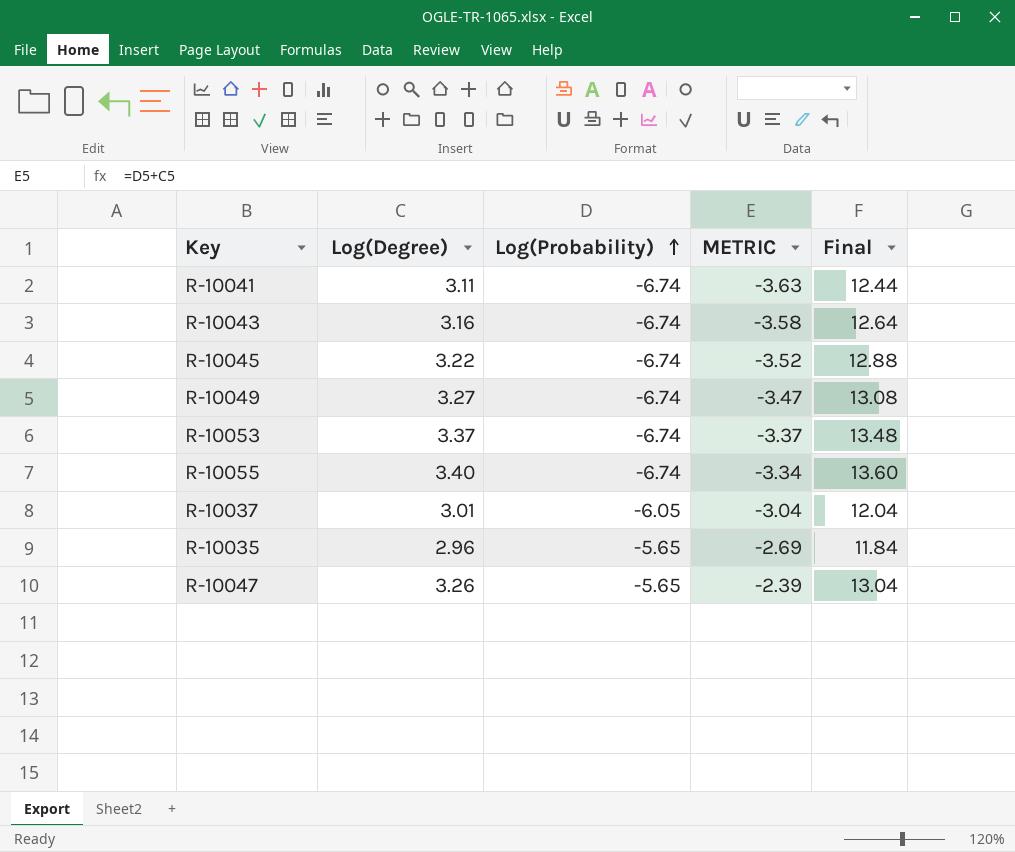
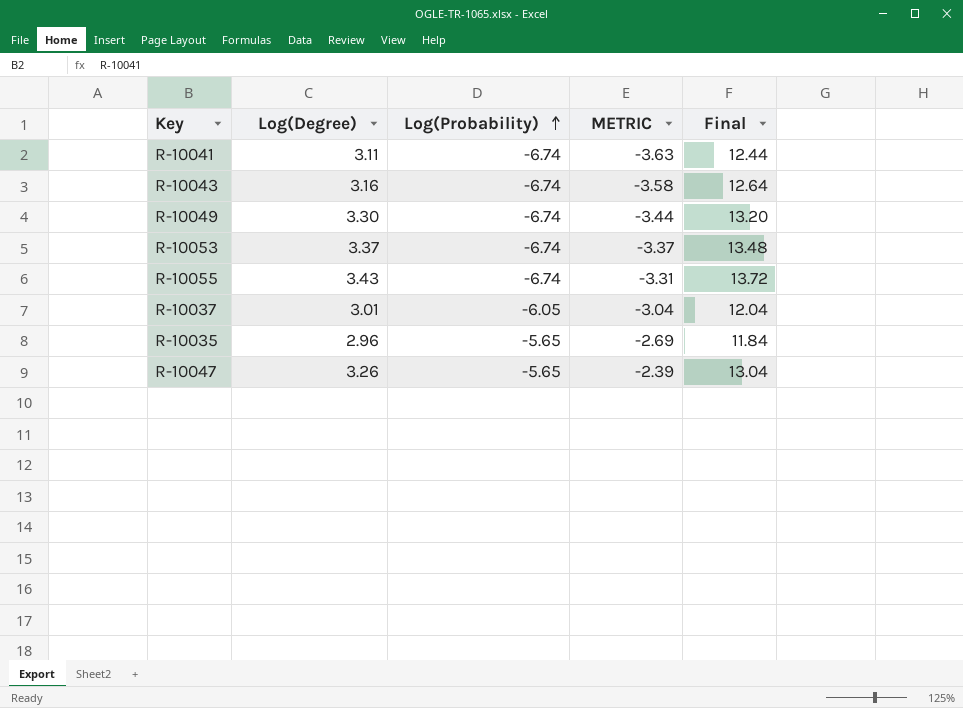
row R-10045: 3.22 | -6.74 | -3.52 | 12.88 -> none
R-10049 | Log(Degree): 3.27 -> 3.30
R-10049 | METRIC: -3.47 -> -3.44
R-10049 | Final: 13.08 -> 13.20
R-10055 | Log(Degree): 3.40 -> 3.43
R-10055 | METRIC: -3.34 -> -3.31
R-10055 | Final: 13.60 -> 13.72

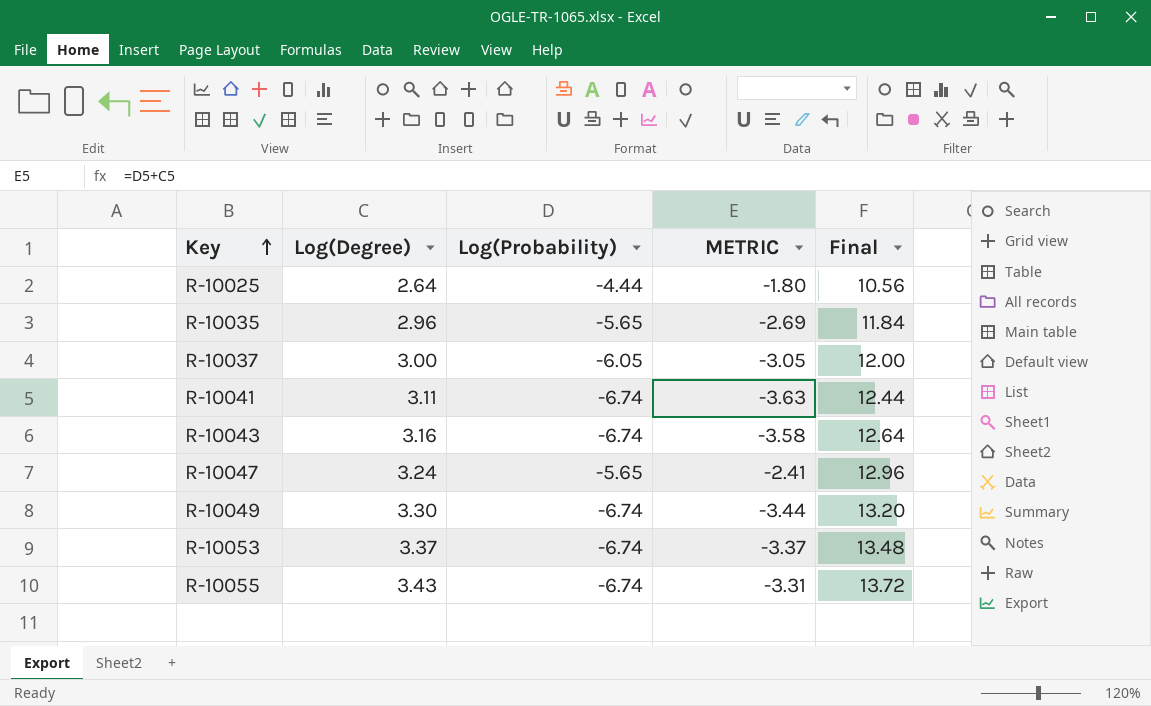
row order: Log(Probability) ascending -> Key ascending
row R-10025: none -> 2.64 | -4.44 | -1.80 | 10.56
R-10037 | Log(Degree): 3.01 -> 3.00
R-10037 | METRIC: -3.04 -> -3.05
R-10037 | Final: 12.04 -> 12.00
R-10047 | Log(Degree): 3.26 -> 3.24
R-10047 | METRIC: -2.39 -> -2.41
R-10047 | Final: 13.04 -> 12.96

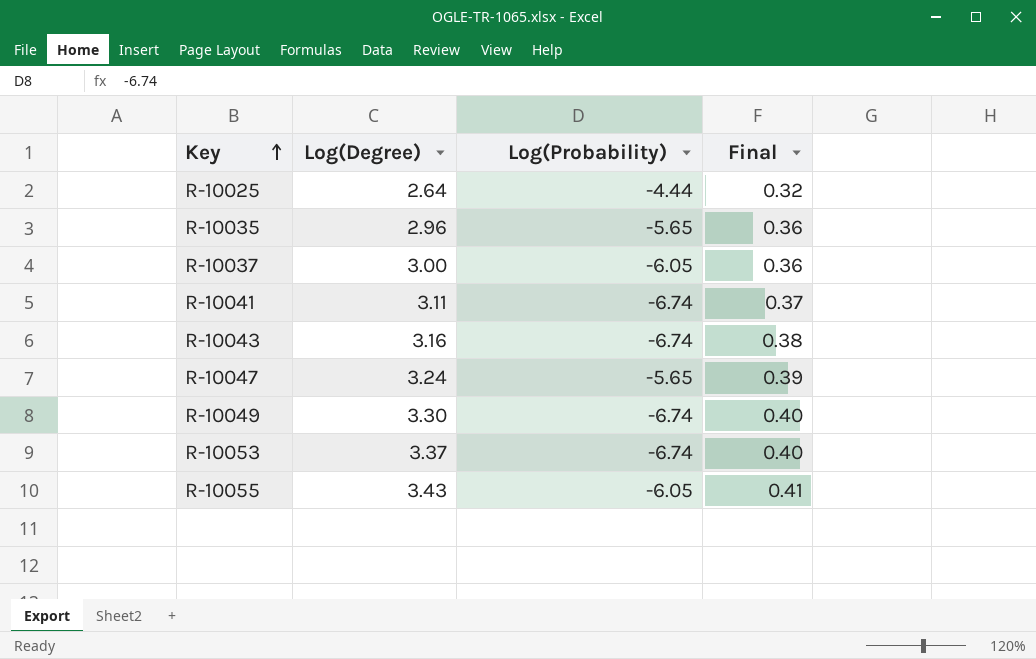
column METRIC | formula: [Log(Degree)] + [Log(Probability)] -> none
column Final | formula: [Log(Degree)] * 4 -> [Log(Degree)] * 0.12
R-10055 | Log(Probability): -6.74 -> -6.05

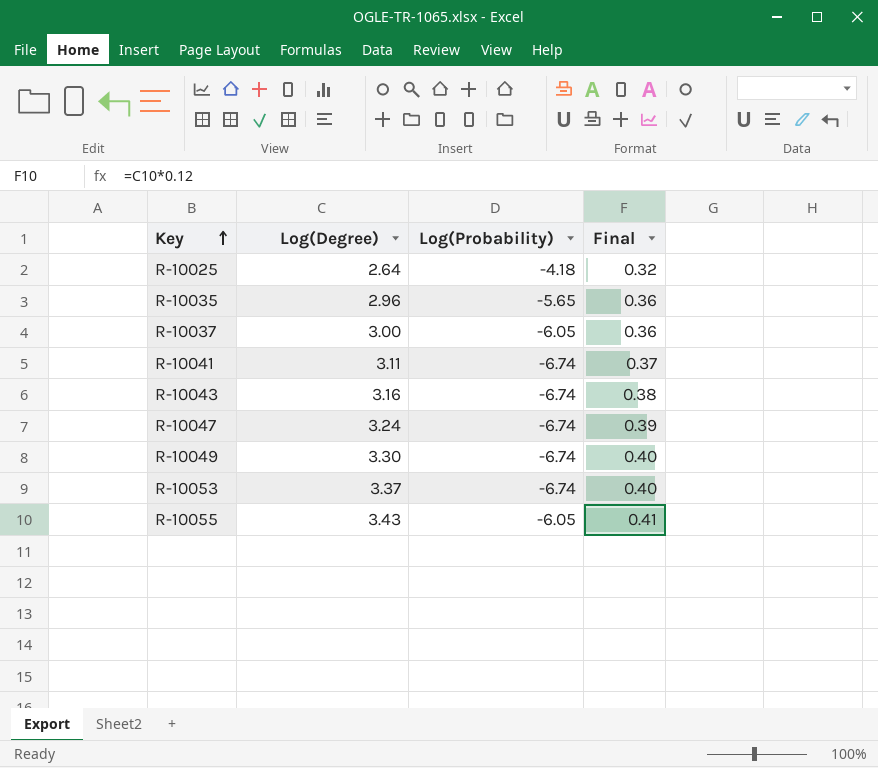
R-10025 | Log(Probability): -4.44 -> -4.18
R-10047 | Log(Probability): -5.65 -> -6.74

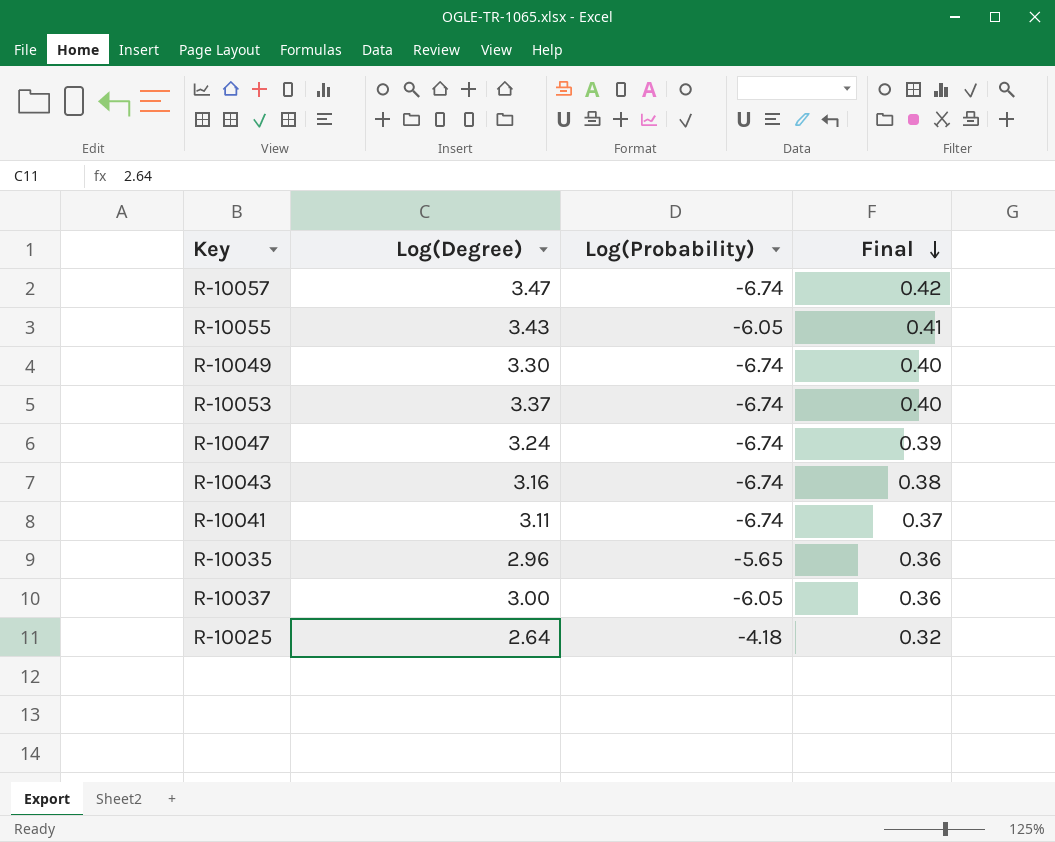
row order: Key ascending -> Final descending
row R-10057: none -> 3.47 | -6.74 | 0.42

